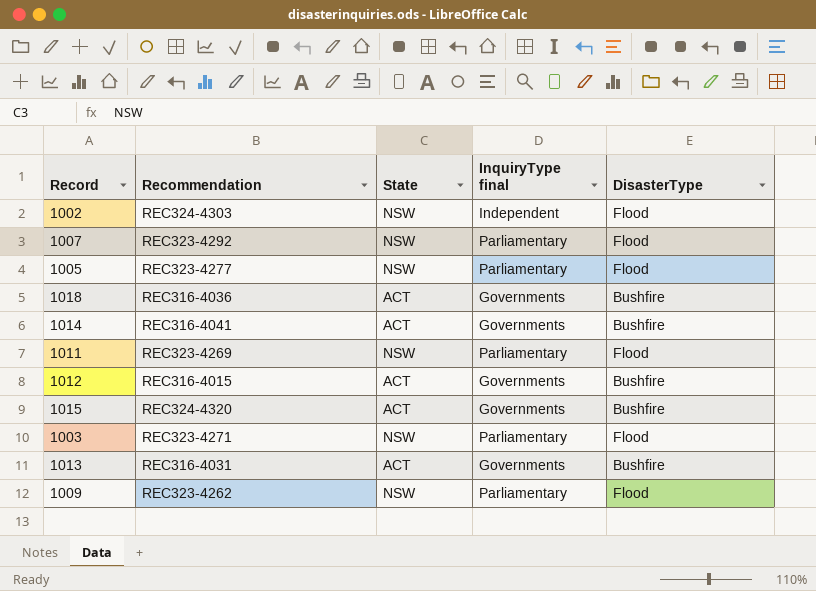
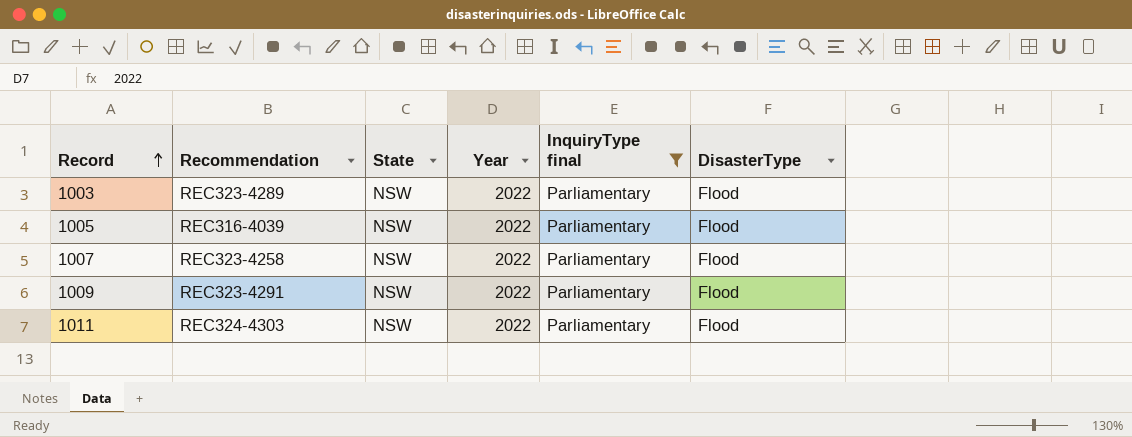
filter: none -> InquiryType final = Parliamentary
row order: none -> Record ascending
column Year | position: none -> 4
1003 | Recommendation: REC323-4271 -> REC323-4289
1005 | Recommendation: REC323-4277 -> REC316-4039
1007 | Recommendation: REC323-4292 -> REC323-4258
1009 | Recommendation: REC323-4262 -> REC323-4291
1011 | Recommendation: REC323-4269 -> REC324-4303

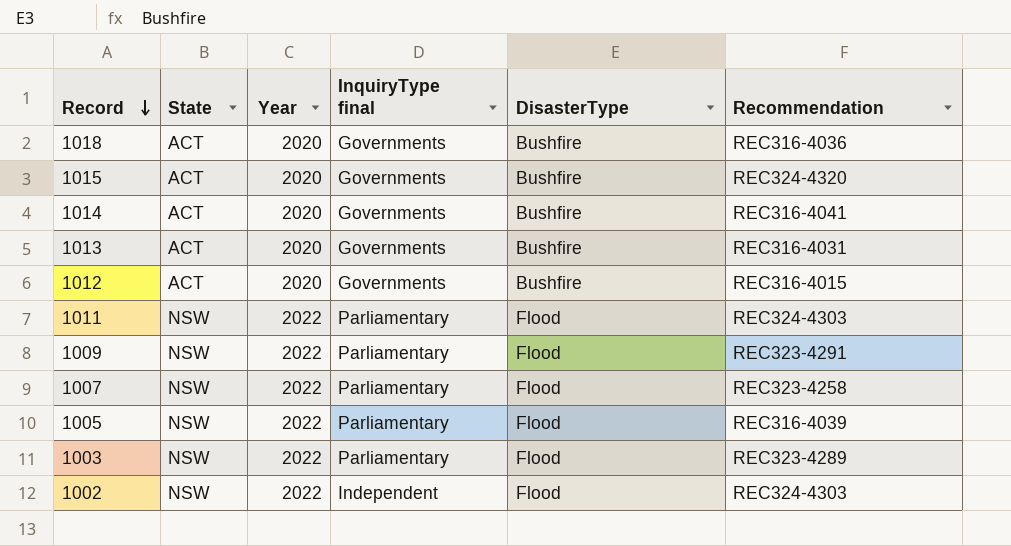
filter: InquiryType final = Parliamentary -> none
row order: Record ascending -> Record descending
column Recommendation | position: 2 -> 6

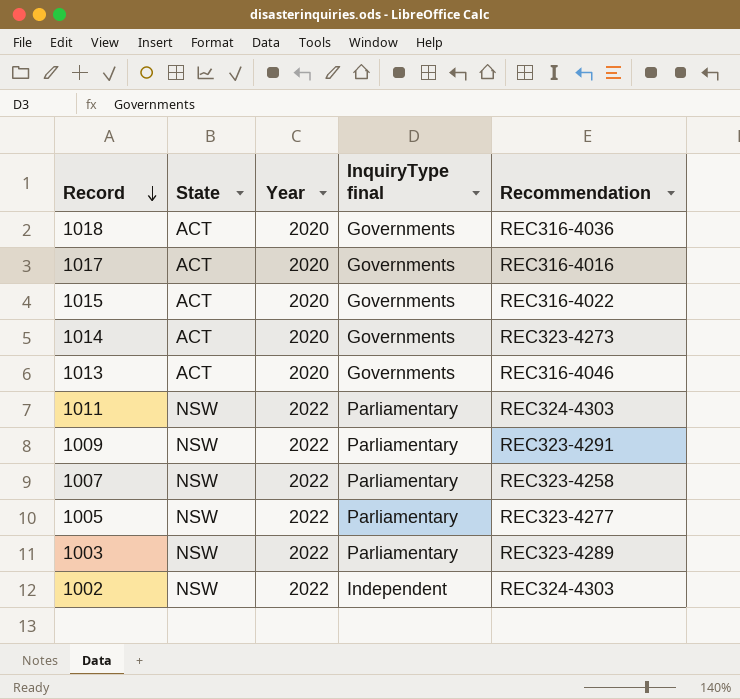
column DisasterType | position: 5 -> none
row 1012: ACT | 2020 | Governments | Bushfire | REC316-4015 -> none
row 1017: none -> ACT | 2020 | Governments | REC316-4016
1015 | Recommendation: REC324-4320 -> REC316-4022
1014 | Recommendation: REC316-4041 -> REC323-4273
1013 | Recommendation: REC316-4031 -> REC316-4046
1005 | Recommendation: REC316-4039 -> REC323-4277

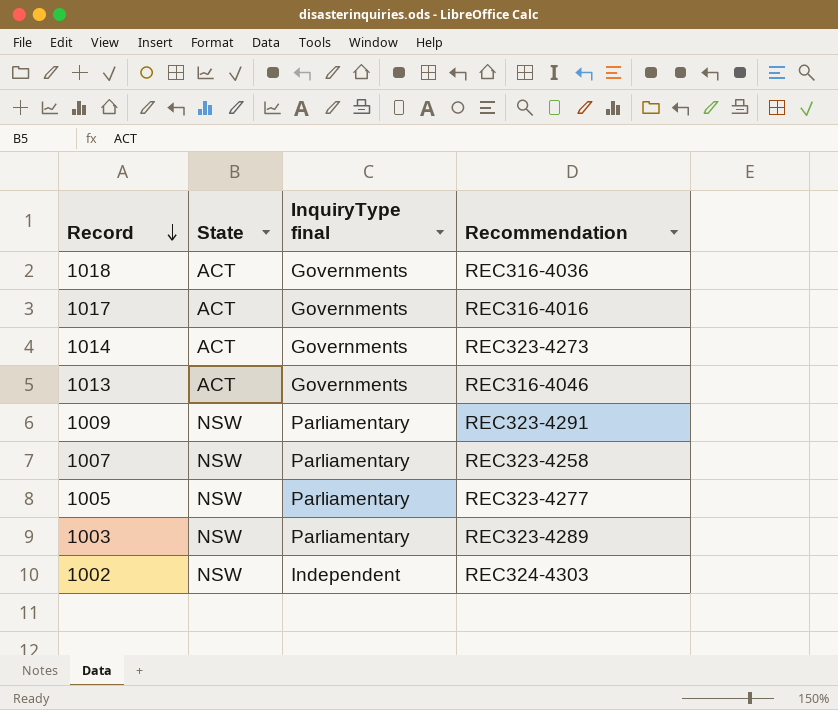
column Year | position: 3 -> none
row 1015: ACT | 2020 | Governments | REC316-4022 -> none
row 1011: NSW | 2022 | Parliamentary | REC324-4303 -> none

